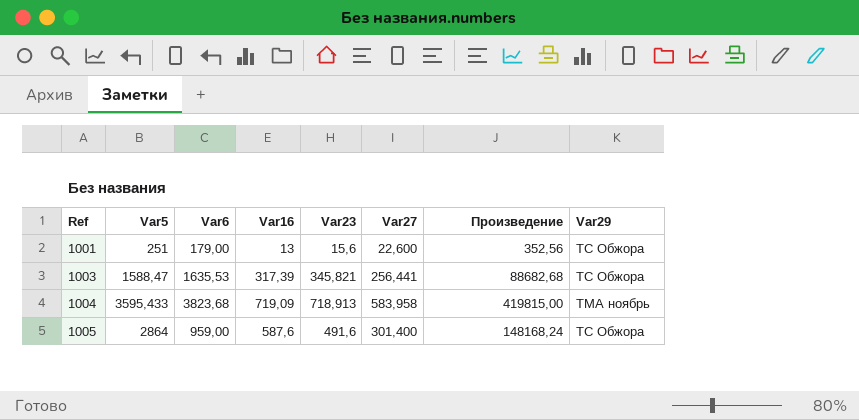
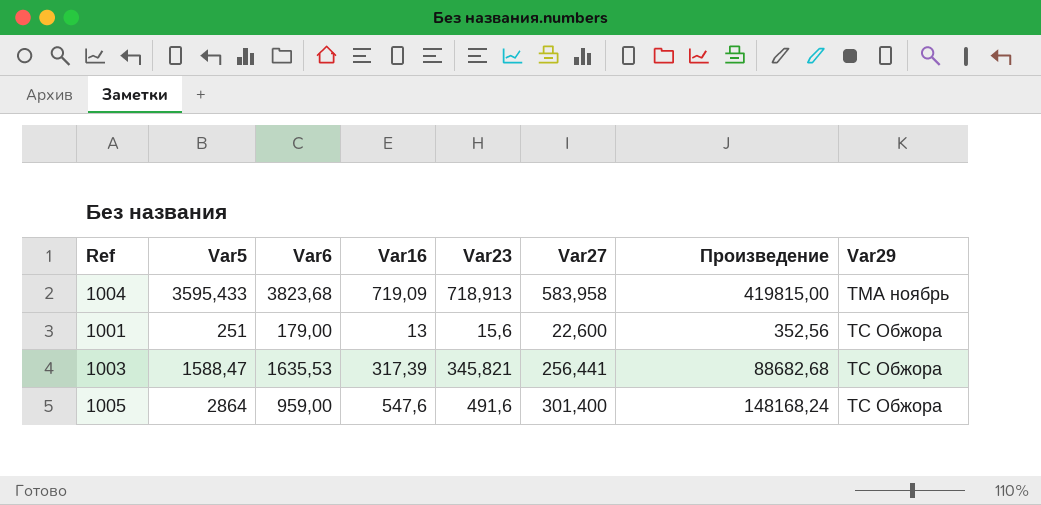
row order: Ref ascending -> Var29 ascending
1005 | Var16: 587,6 -> 547,6

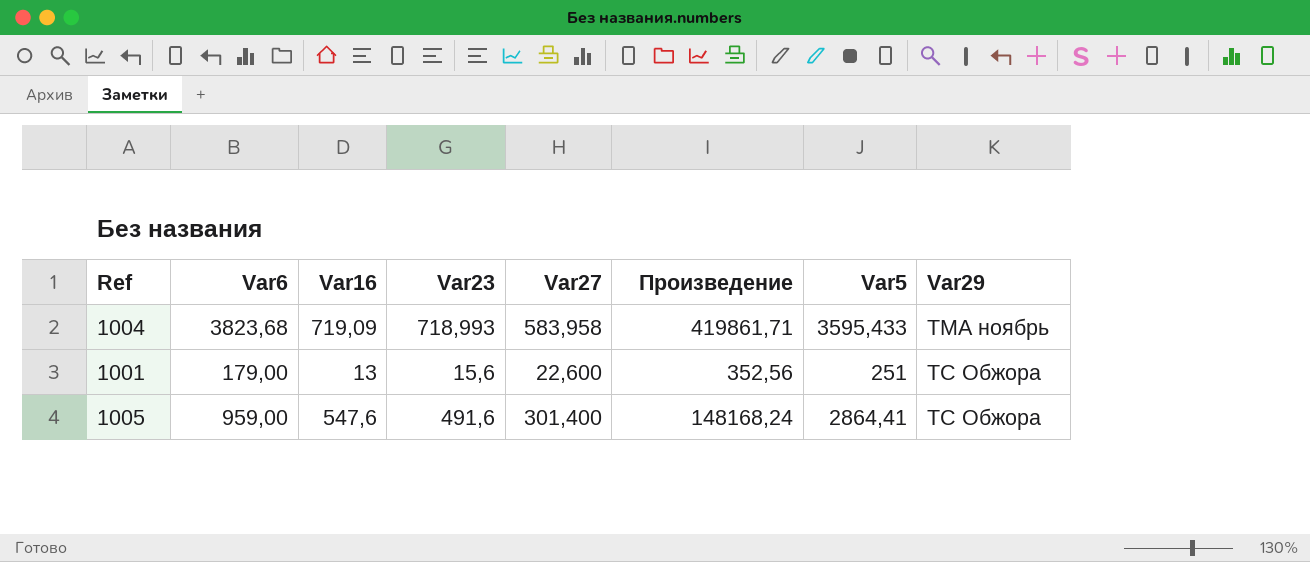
column Var5 | position: 2 -> 7
row 1003: 1588,47 | 1635,53 | 317,39 | 345,821 | 256,441 | 88682,68 | ТС Обжора -> none
1004 | Var23: 718,913 -> 718,993
1004 | Произведение: 419815,00 -> 419861,71
1005 | Var5: 2864 -> 2864,41

